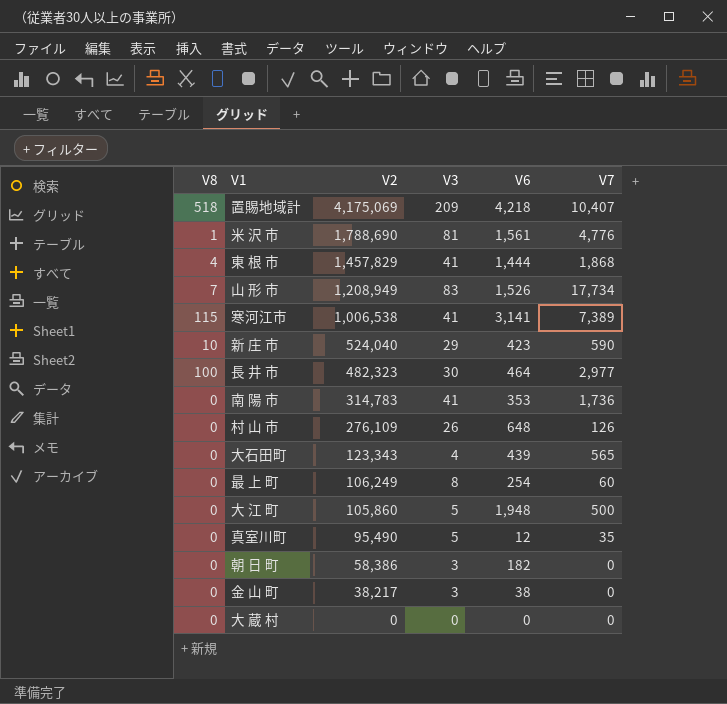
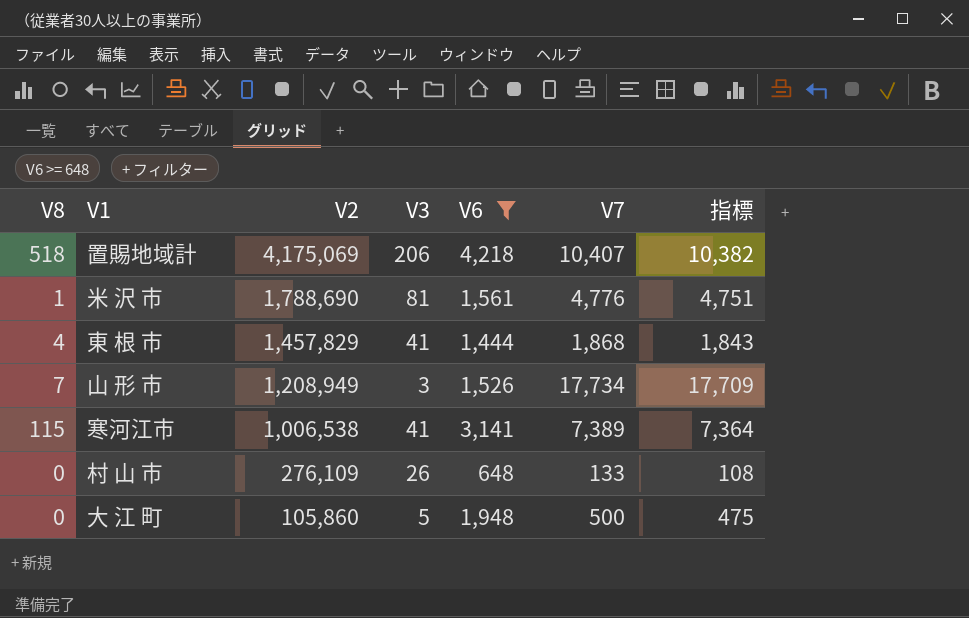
filter: none -> V6 >= 648
column 指標 | formula: none -> [V7] - 25
置賜地域計 | V3: 209 -> 206
山 形 市 | V3: 83 -> 3
村 山 市 | V7: 126 -> 133

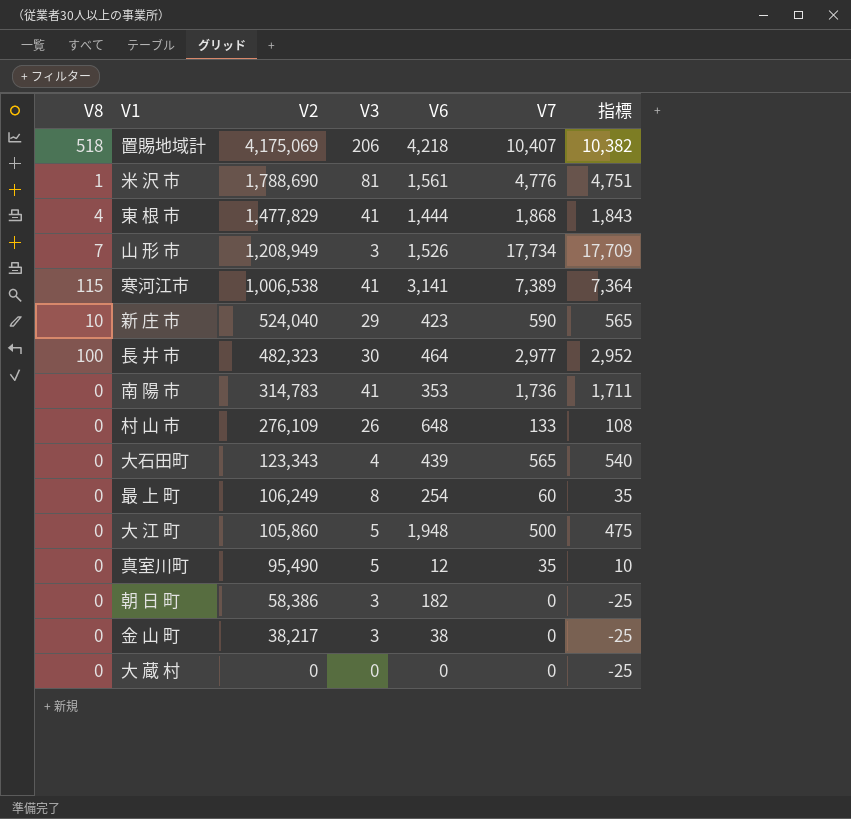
filter: V6 >= 648 -> none
東 根 市 | V2: 1,457,829 -> 1,477,829

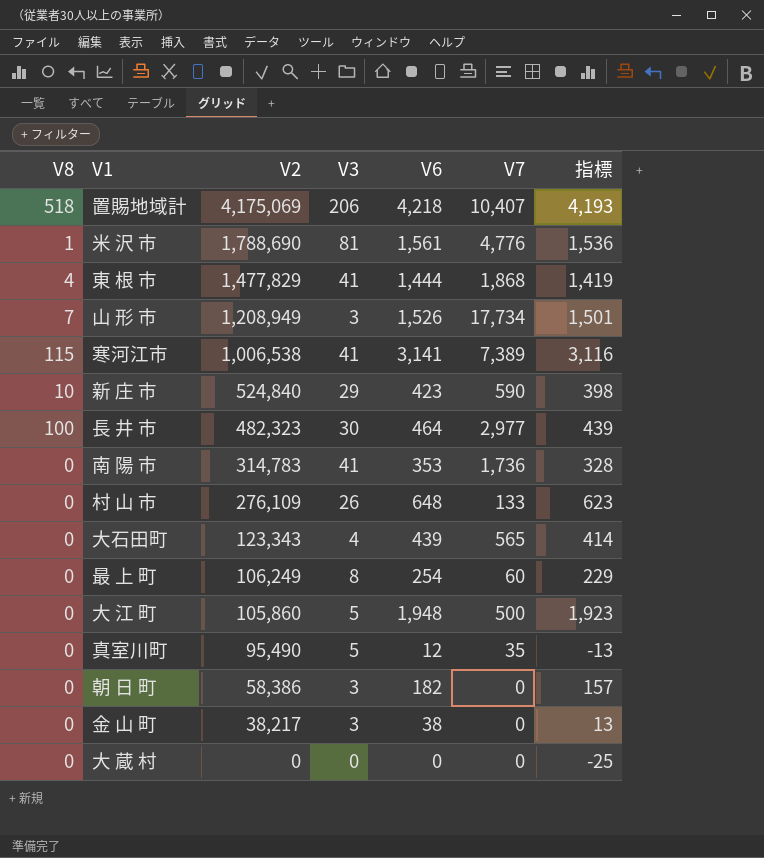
column 指標 | formula: [V7] - 25 -> [V6] - 25
新 庄 市 | V2: 524,040 -> 524,840

